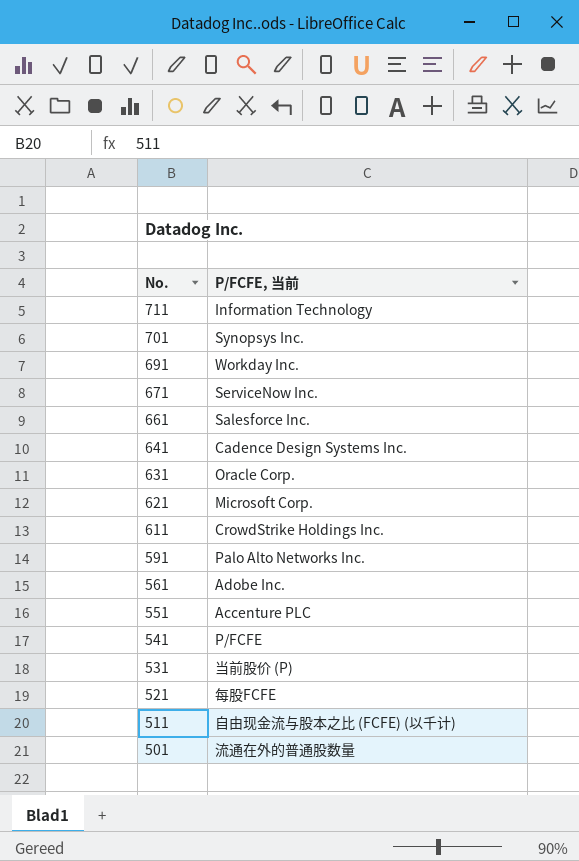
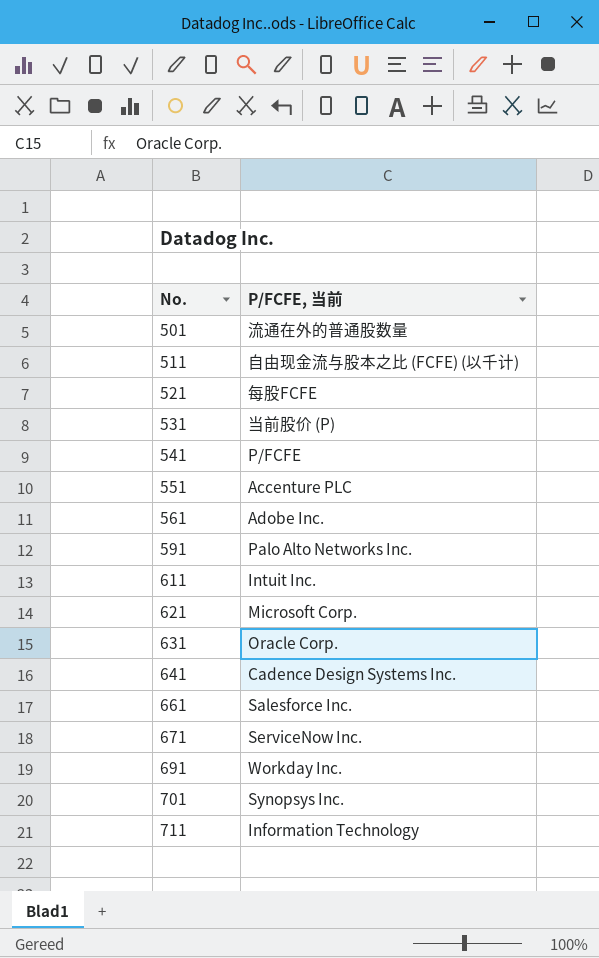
row order: No. descending -> No. ascending
611 | P/FCFE, 当前: CrowdStrike Holdings Inc. -> Intuit Inc.

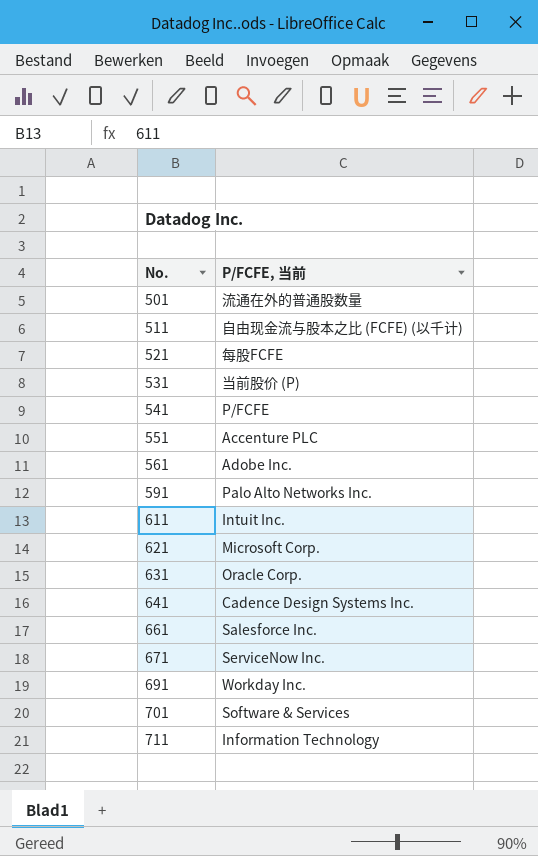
701 | P/FCFE, 当前: Synopsys Inc. -> Software & Services

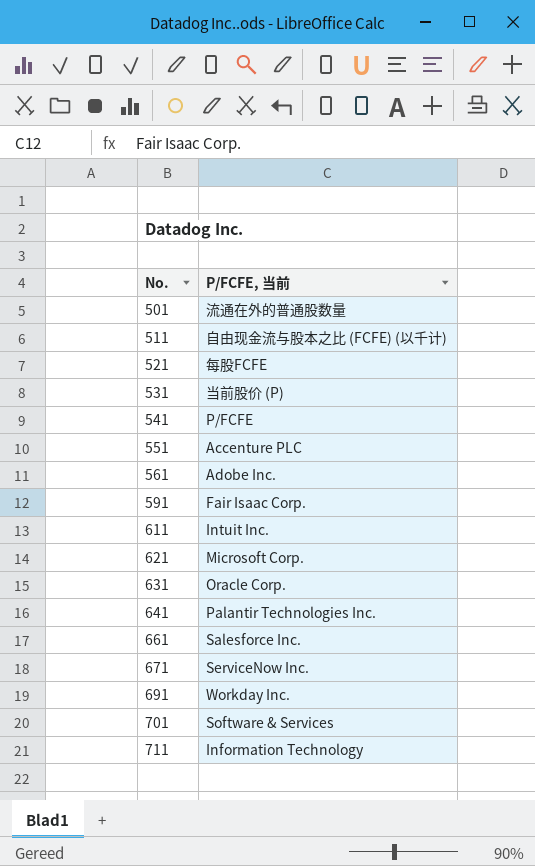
591 | P/FCFE, 当前: Palo Alto Networks Inc. -> Fair Isaac Corp.
641 | P/FCFE, 当前: Cadence Design Systems Inc. -> Palantir Technologies Inc.

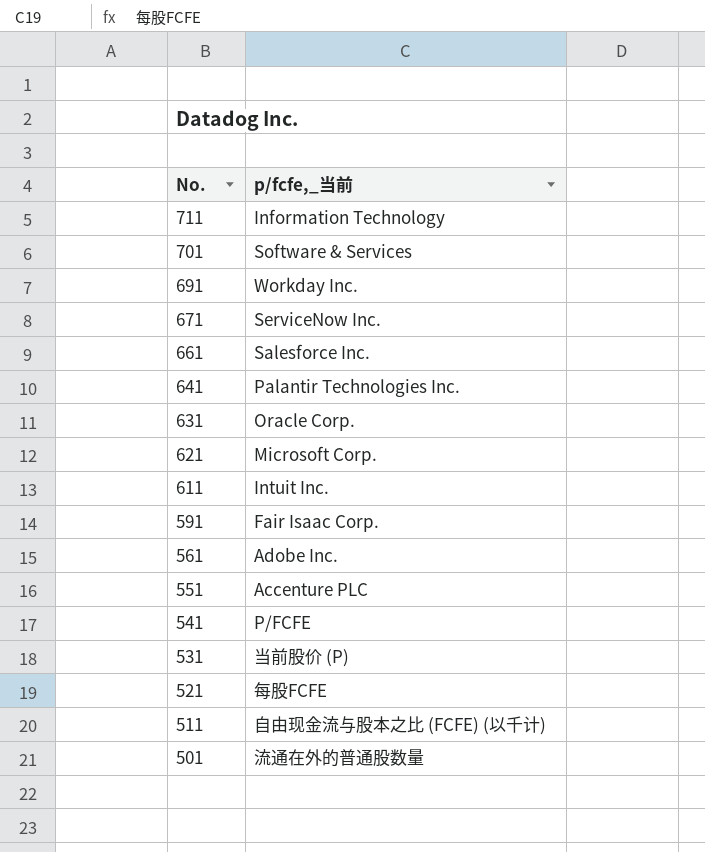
row order: No. ascending -> No. descending
column name: P/FCFE, 当前 -> p/fcfe,_当前

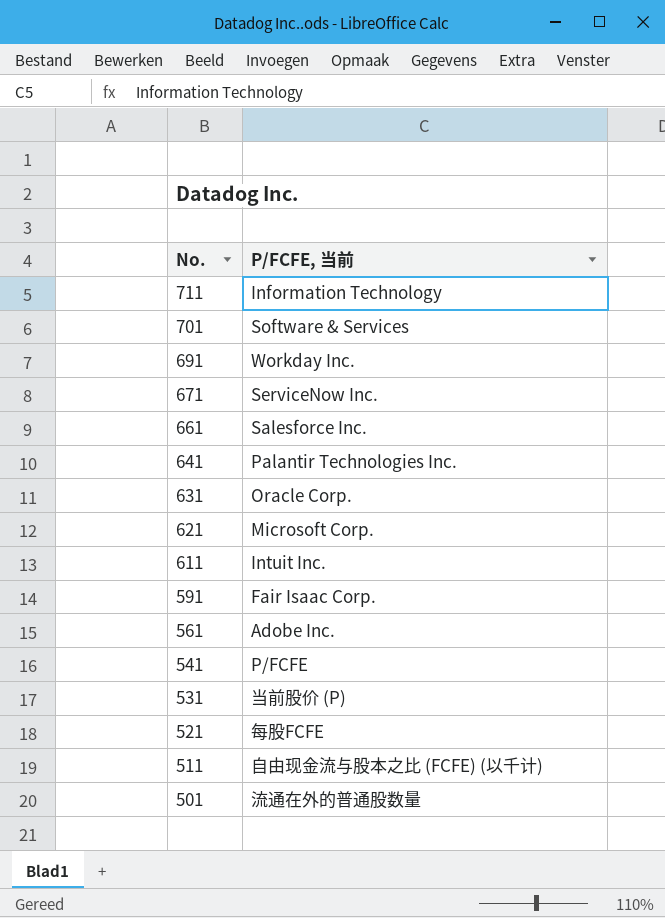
column name: p/fcfe,_当前 -> P/FCFE, 当前
row 551: Accenture PLC -> none

